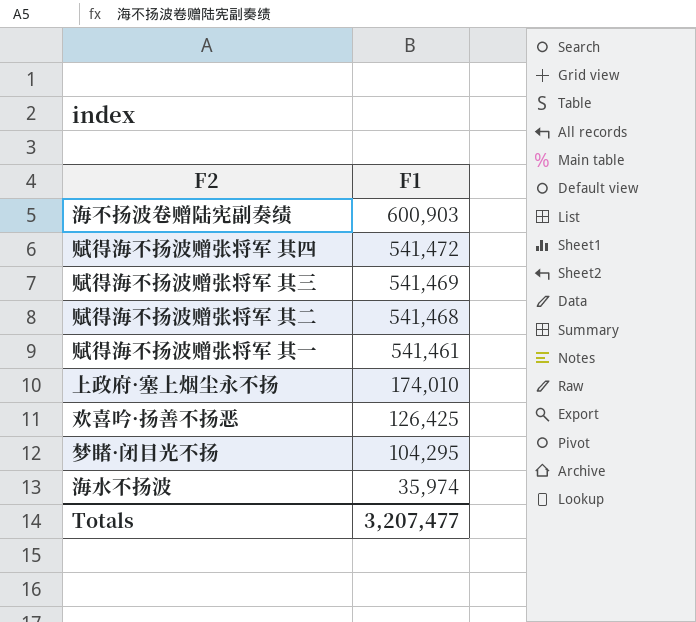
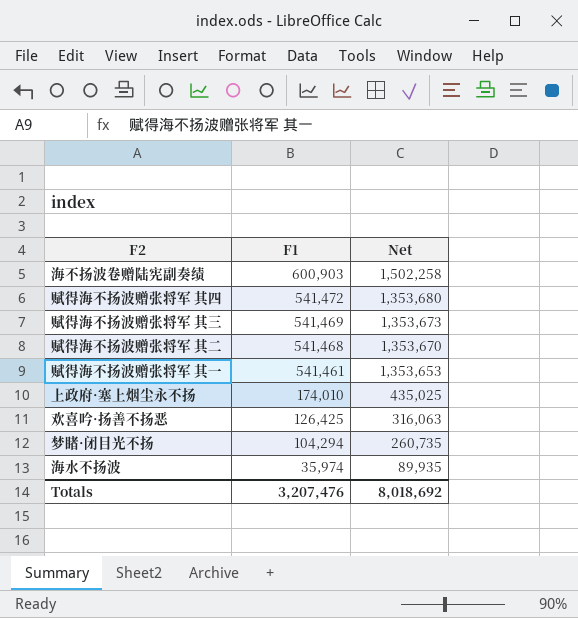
column Net | formula: none -> [F1] * 2.5
梦睹·闭目光不扬 | F1: 104,295 -> 104,294
Totals | F1: 3,207,477 -> 3,207,476

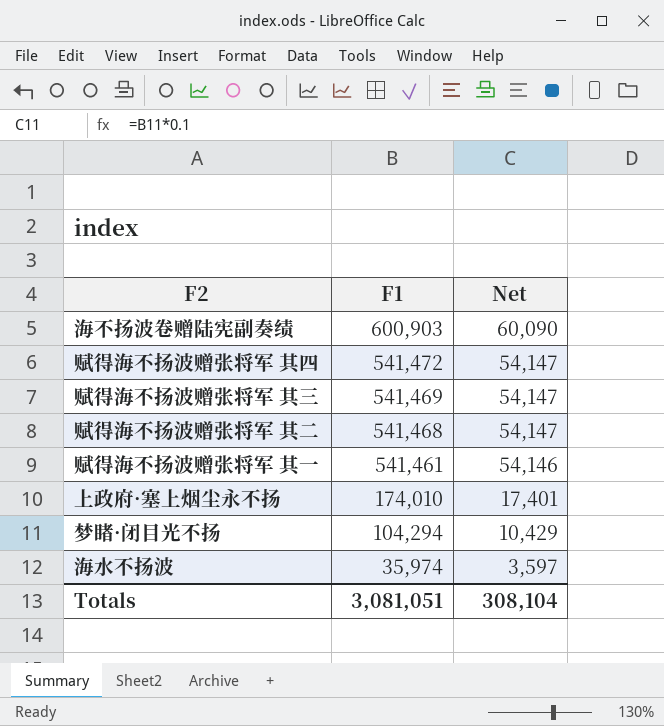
column Net | formula: [F1] * 2.5 -> [F1] * 0.1
row 欢喜吟·扬善不扬恶: 126,425 | 316,063 -> none
Totals | F1: 3,207,476 -> 3,081,051
Totals | Net: 8,018,692 -> 308,104

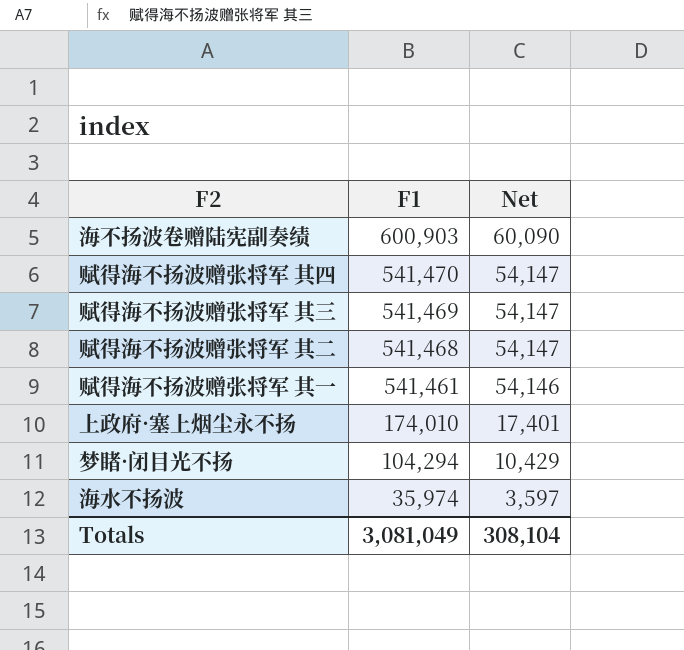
赋得海不扬波赠张将军 其四 | F1: 541,472 -> 541,470
Totals | F1: 3,081,051 -> 3,081,049

